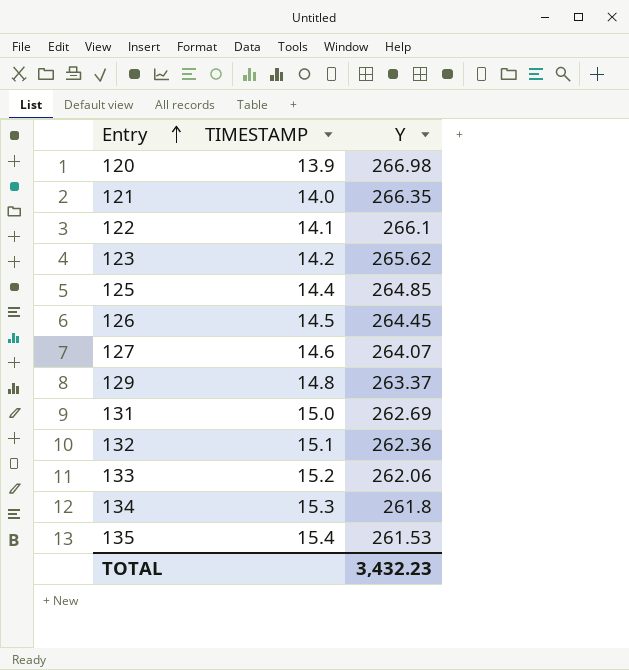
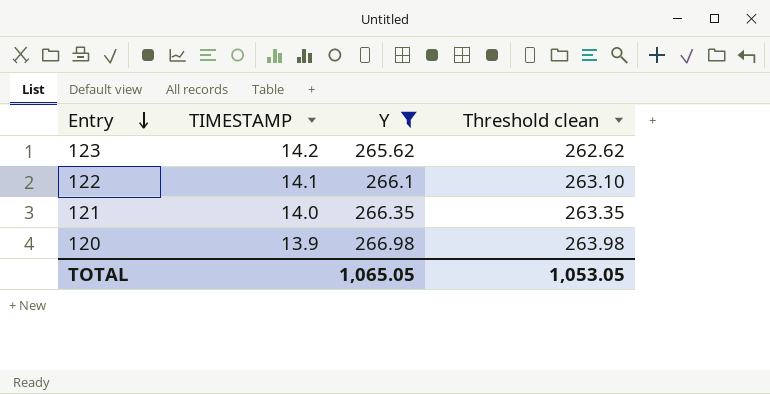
filter: none -> Y >= 265.62
row order: Entry ascending -> Entry descending
column Threshold clean | formula: none -> [Y] - 3
TOTAL | Y: 3,432.23 -> 1,065.05

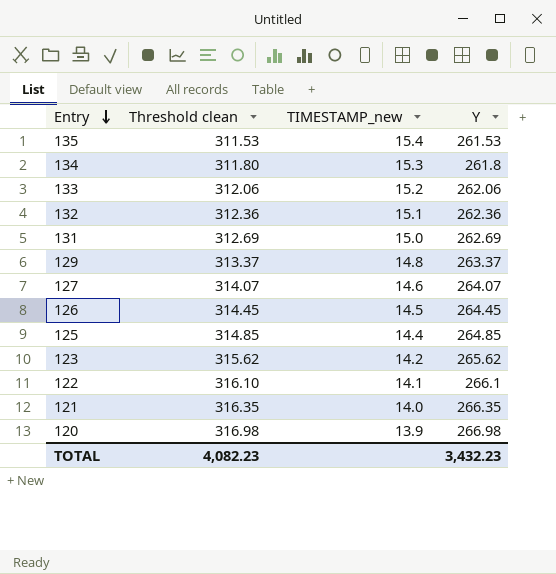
filter: Y >= 265.62 -> none
column Threshold clean | formula: [Y] - 3 -> [Y] + 50
column Threshold clean | position: 4 -> 2
column name: TIMESTAMP -> TIMESTAMP_new
TOTAL | Threshold clean: 1,053.05 -> 4,082.23
TOTAL | Y: 1,065.05 -> 3,432.23

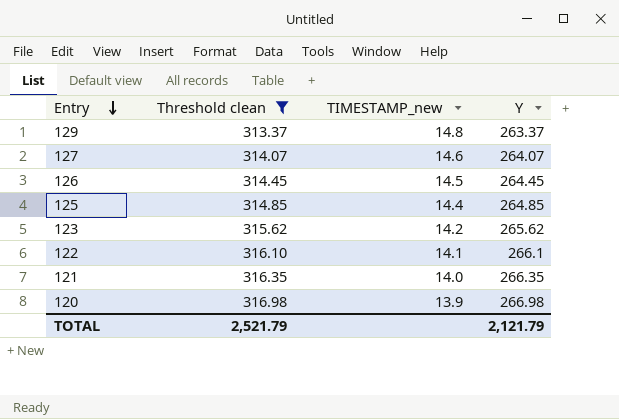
filter: none -> Threshold clean >= 313.37
TOTAL | Threshold clean: 4,082.23 -> 2,521.79
TOTAL | Y: 3,432.23 -> 2,121.79

